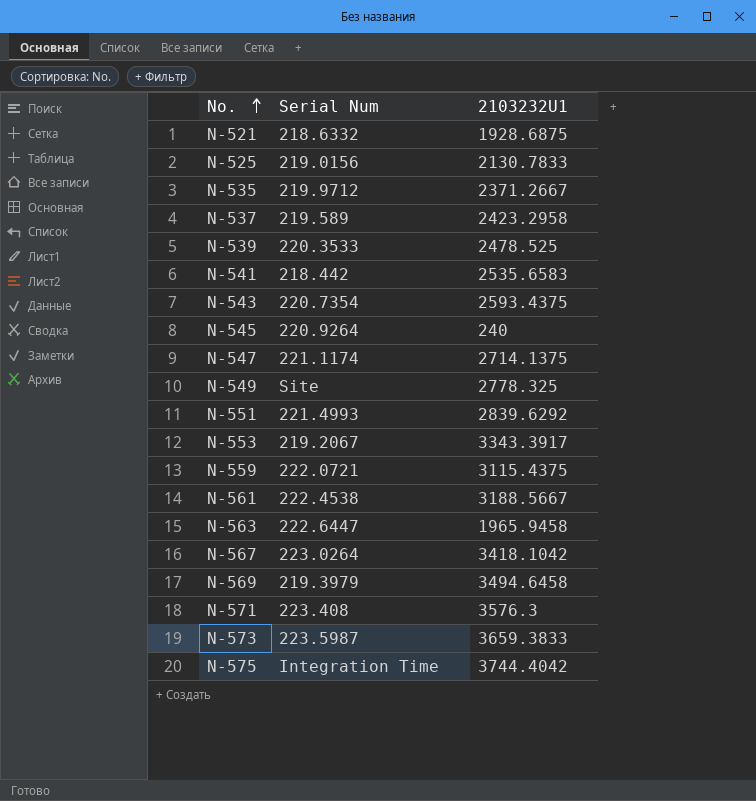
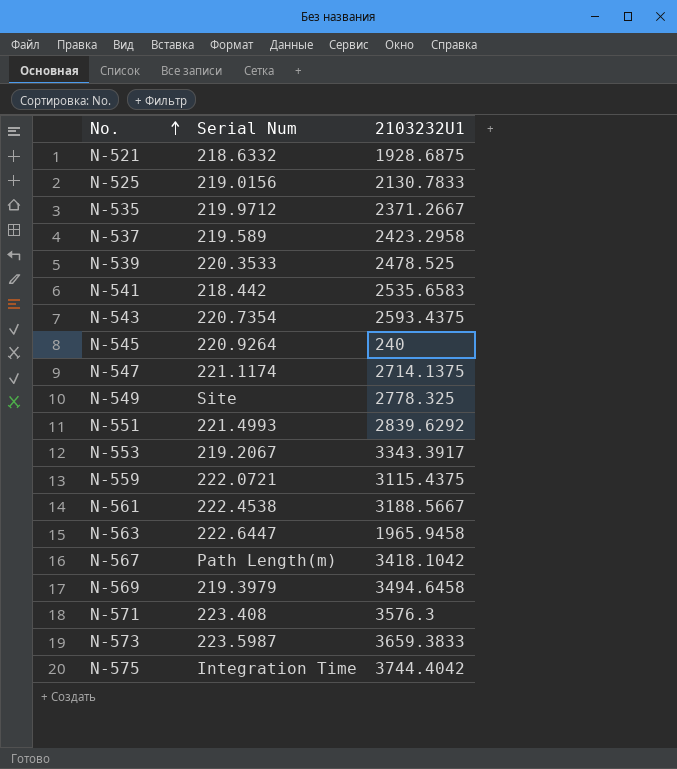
N-567 | Serial Num: 223.0264 -> Path Length(m)

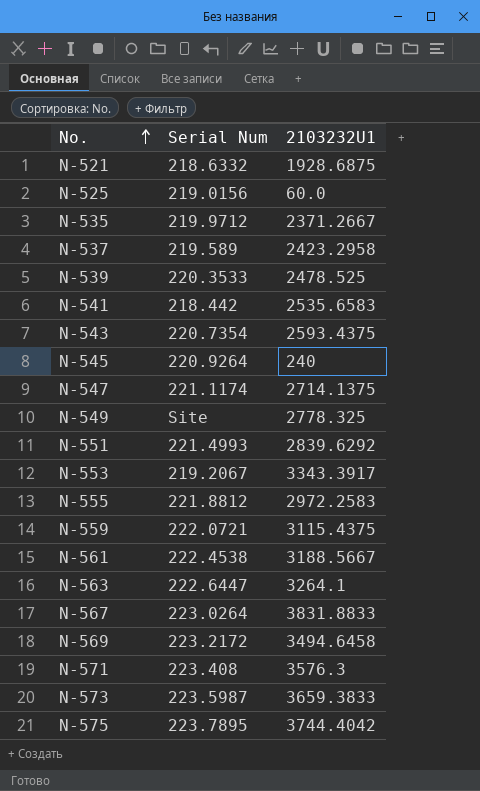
N-525 | 2103232U1: 2130.7833 -> 60.0
row N-555: none -> 221.8812 | 2972.2583
N-563 | 2103232U1: 1965.9458 -> 3264.1
N-567 | Serial Num: Path Length(m) -> 223.0264
N-567 | 2103232U1: 3418.1042 -> 3831.8833
N-569 | Serial Num: 219.3979 -> 223.2172
N-575 | Serial Num: Integration Time -> 223.7895

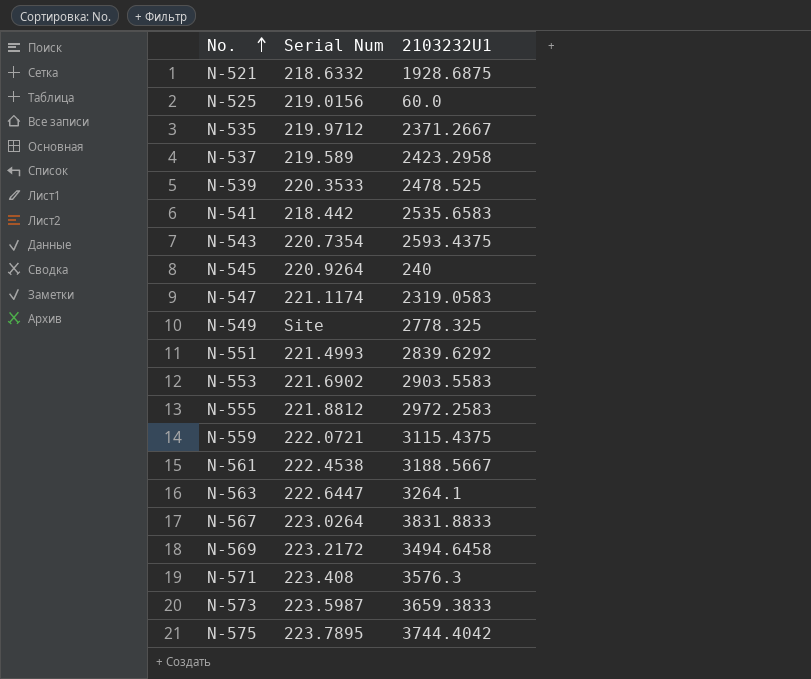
N-547 | 2103232U1: 2714.1375 -> 2319.0583
N-553 | Serial Num: 219.2067 -> 221.6902
N-553 | 2103232U1: 3343.3917 -> 2903.5583

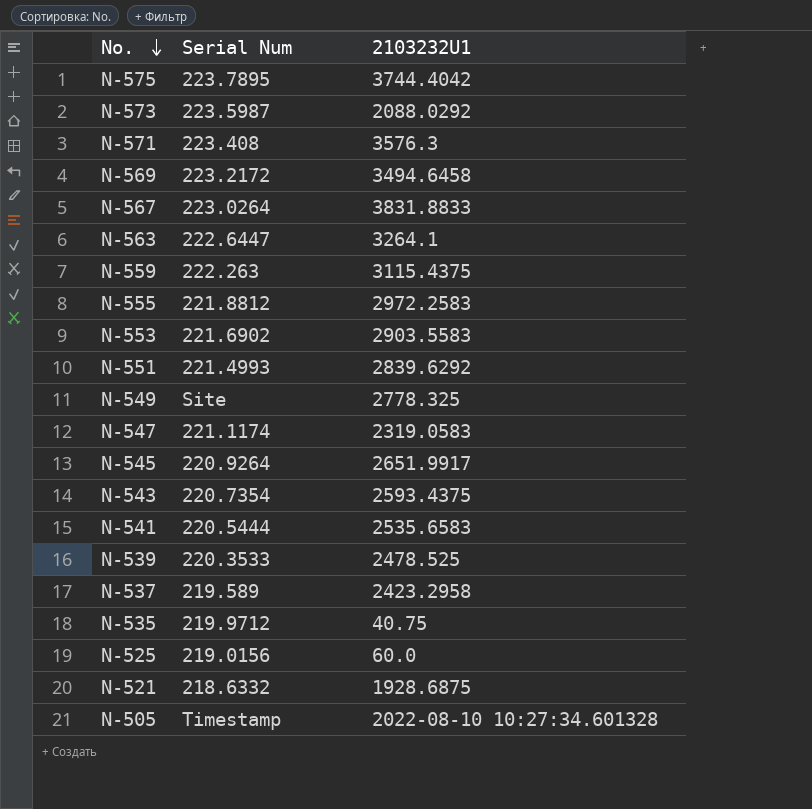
row order: No. ascending -> No. descending
row N-561: 222.4538 | 3188.5667 -> none
N-573 | 2103232U1: 3659.3833 -> 2088.0292
N-559 | Serial Num: 222.0721 -> 222.263
N-545 | 2103232U1: 240 -> 2651.9917
N-541 | Serial Num: 218.442 -> 220.5444
N-535 | 2103232U1: 2371.2667 -> 40.75
row N-505: none -> Timestamp | 2022-08-10 10:27:34.601328

